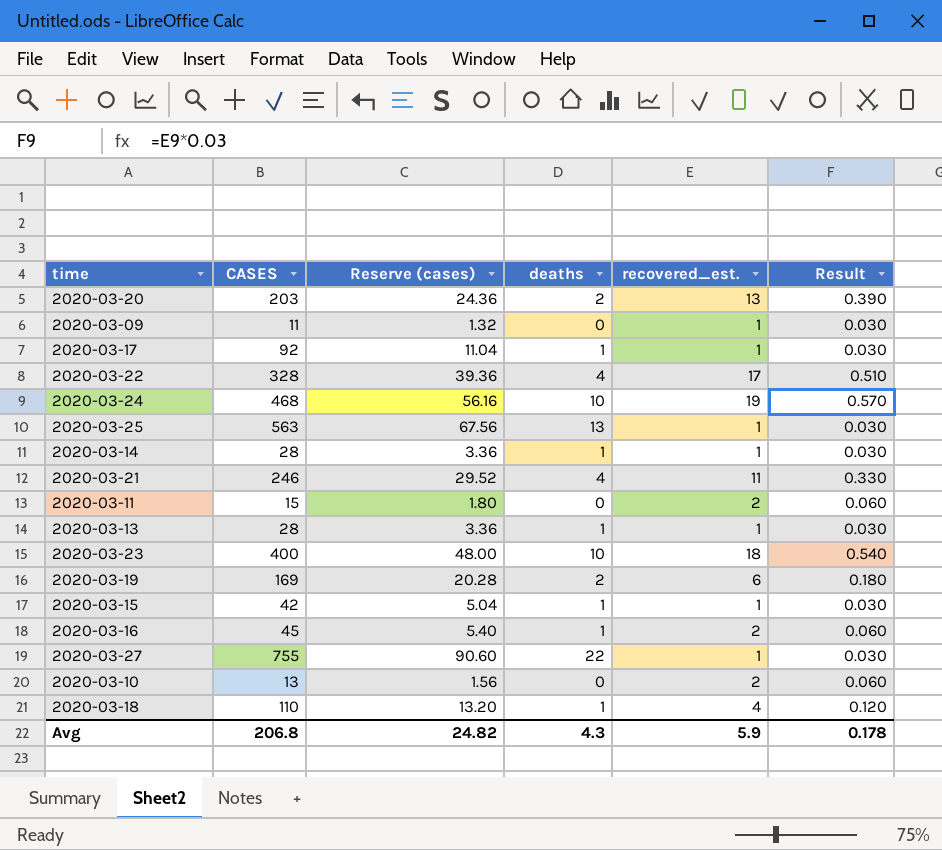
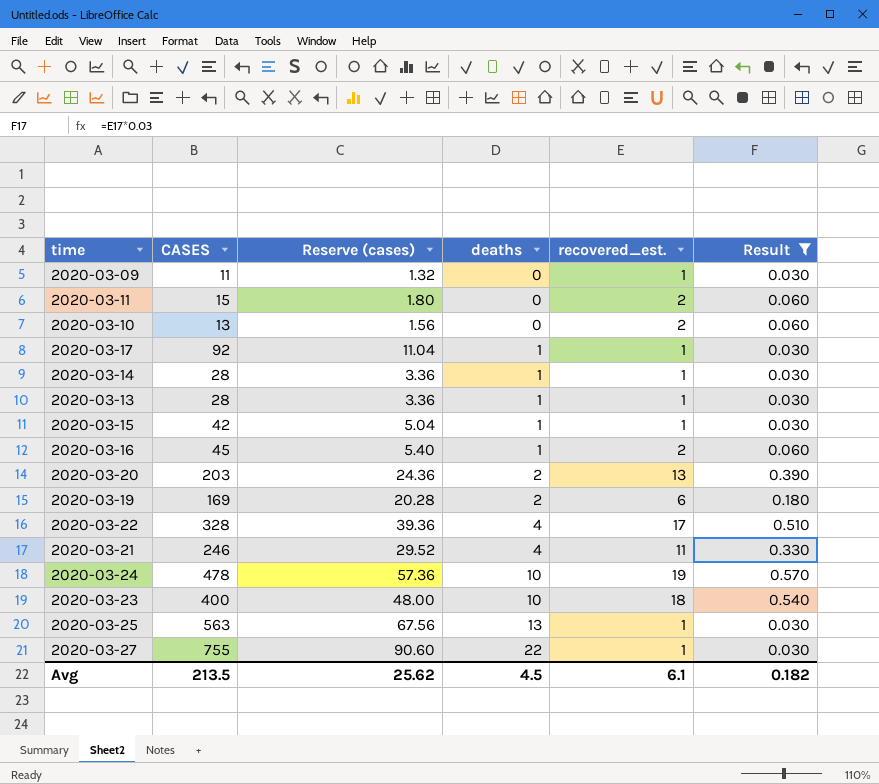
filter: none -> Result != 0.120
row order: none -> deaths ascending
2020-03-24 | CASES: 468 -> 478
2020-03-24 | Reserve (cases): 56.16 -> 57.36
Avg | CASES: 206.8 -> 213.5
Avg | Reserve (cases): 24.82 -> 25.62
Avg | deaths: 4.3 -> 4.5
Avg | recovered_est.: 5.9 -> 6.1
Avg | Result: 0.178 -> 0.182

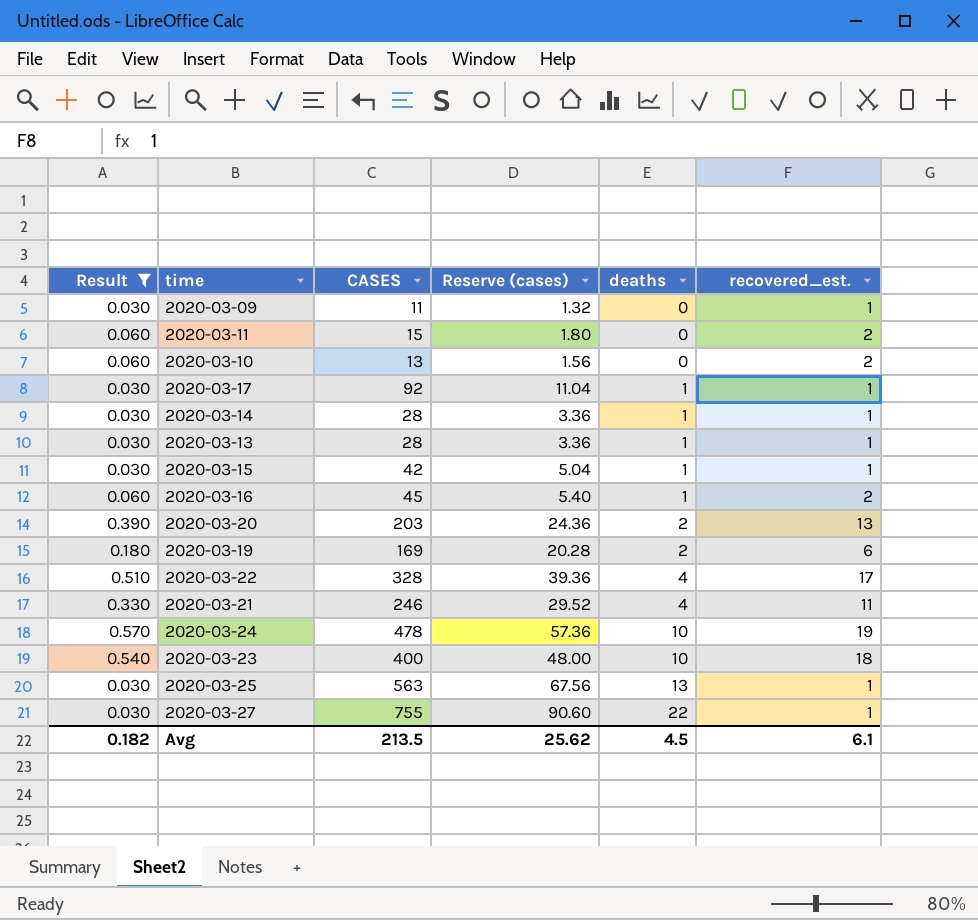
column Result | position: 6 -> 1

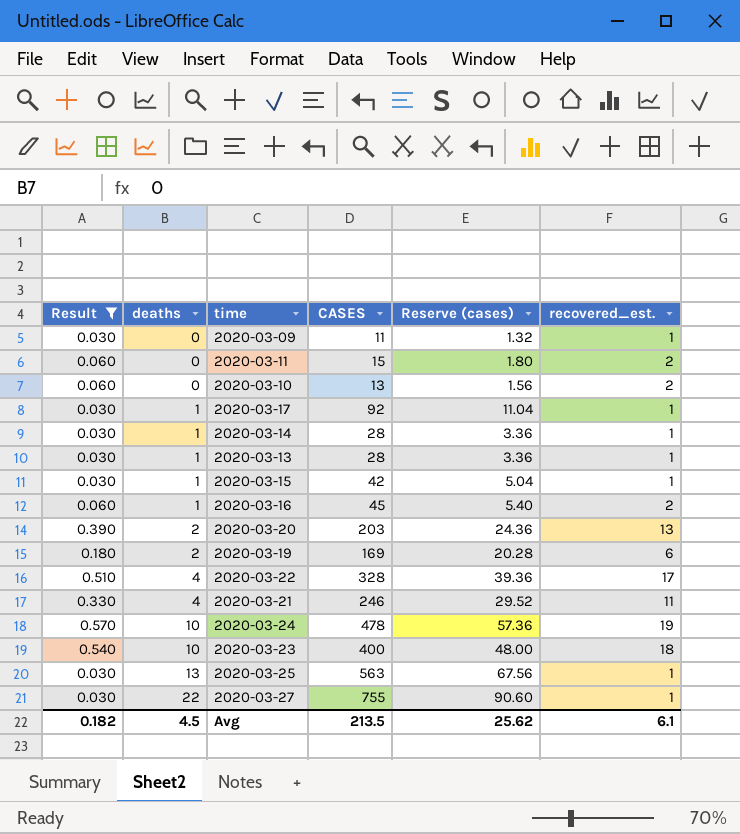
column deaths | position: 5 -> 2

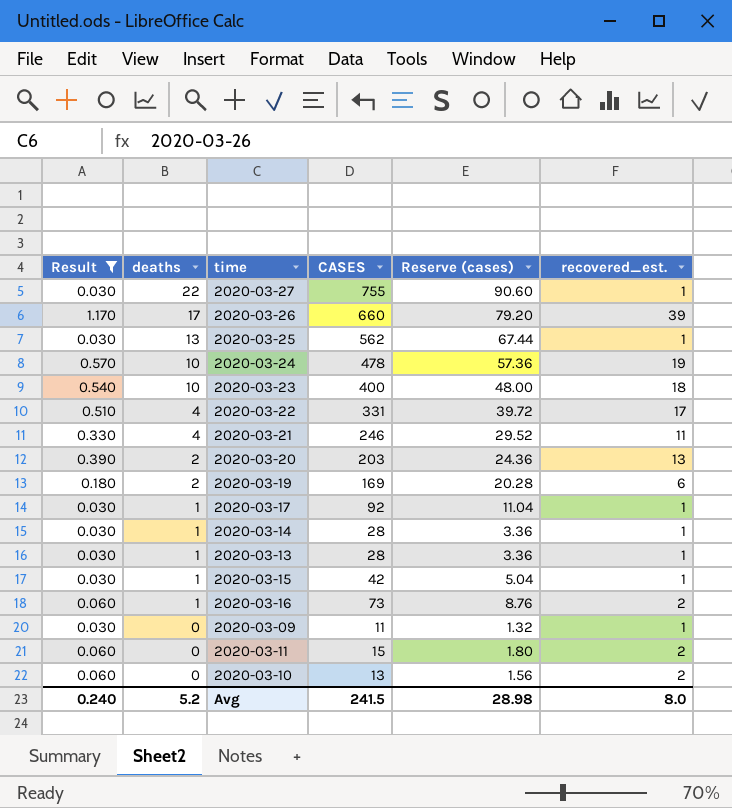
row order: deaths ascending -> deaths descending
row 2020-03-26: none -> 1.170 | 17 | 660 | 79.20 | 39
2020-03-25 | CASES: 563 -> 562
2020-03-25 | Reserve (cases): 67.56 -> 67.44
2020-03-22 | CASES: 328 -> 331
2020-03-22 | Reserve (cases): 39.36 -> 39.72
2020-03-16 | CASES: 45 -> 73
2020-03-16 | Reserve (cases): 5.40 -> 8.76
Avg | Result: 0.182 -> 0.240
Avg | deaths: 4.5 -> 5.2
Avg | CASES: 213.5 -> 241.5
Avg | Reserve (cases): 25.62 -> 28.98
Avg | recovered_est.: 6.1 -> 8.0

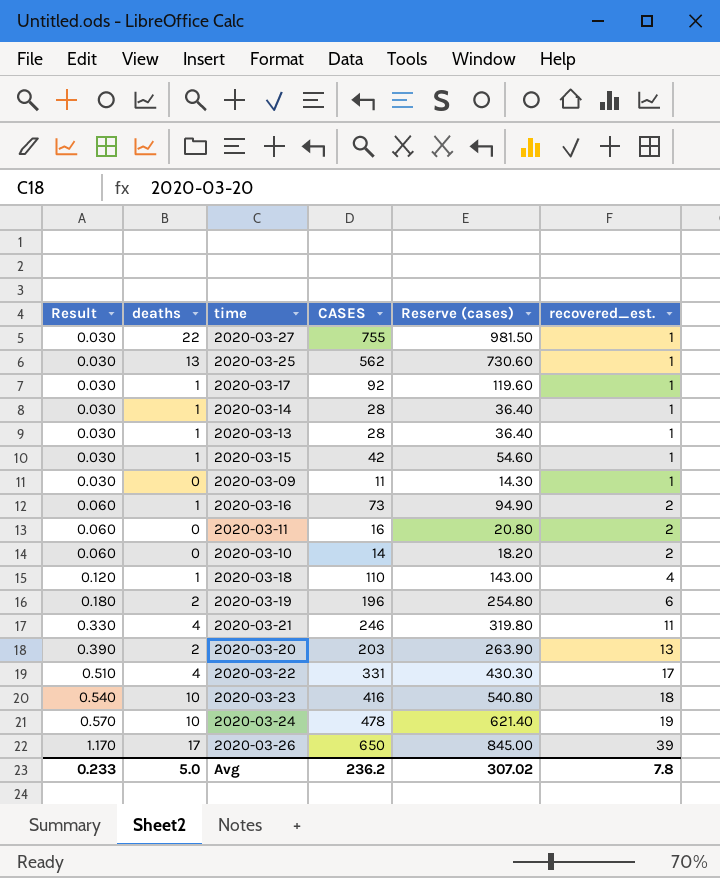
filter: Result != 0.120 -> none
row order: deaths descending -> Result ascending
column Reserve (cases) | formula: [CASES] * 0.12 -> [CASES] * 1.3
2020-03-11 | CASES: 15 -> 16
2020-03-10 | CASES: 13 -> 14
2020-03-19 | CASES: 169 -> 196
2020-03-23 | CASES: 400 -> 416
2020-03-26 | CASES: 660 -> 650
Avg | Result: 0.240 -> 0.233
Avg | deaths: 5.2 -> 5.0
Avg | CASES: 241.5 -> 236.2
Avg | Reserve (cases): 28.98 -> 307.02
Avg | recovered_est.: 8.0 -> 7.8

